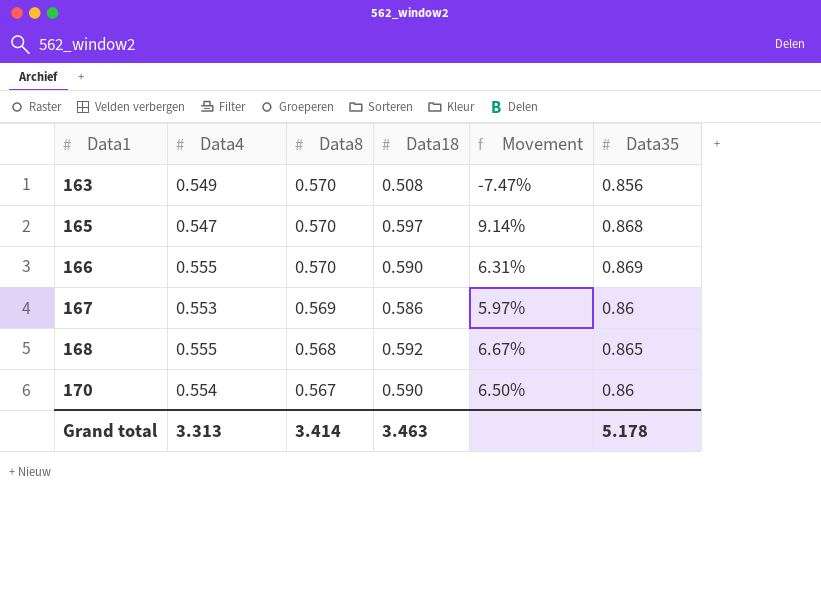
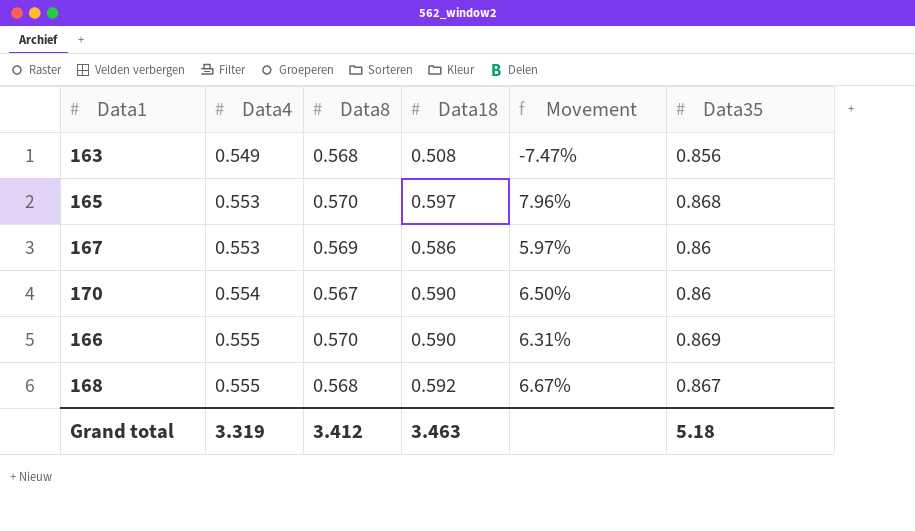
row order: Data1 ascending -> Data4 ascending
163 | Data8: 0.570 -> 0.568
165 | Data4: 0.547 -> 0.553
165 | Movement: 9.14% -> 7.96%
168 | Data35: 0.865 -> 0.867
Grand total | Data4: 3.313 -> 3.319
Grand total | Data8: 3.414 -> 3.412
Grand total | Data35: 5.178 -> 5.18

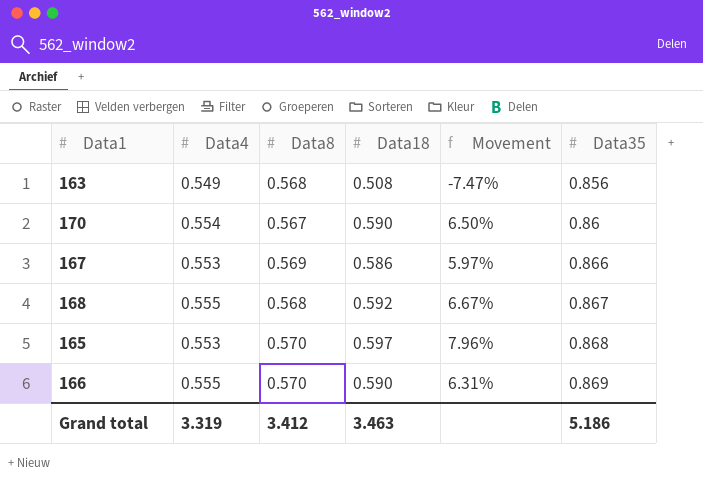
row order: Data4 ascending -> Data35 ascending
167 | Data35: 0.86 -> 0.866
Grand total | Data35: 5.18 -> 5.186

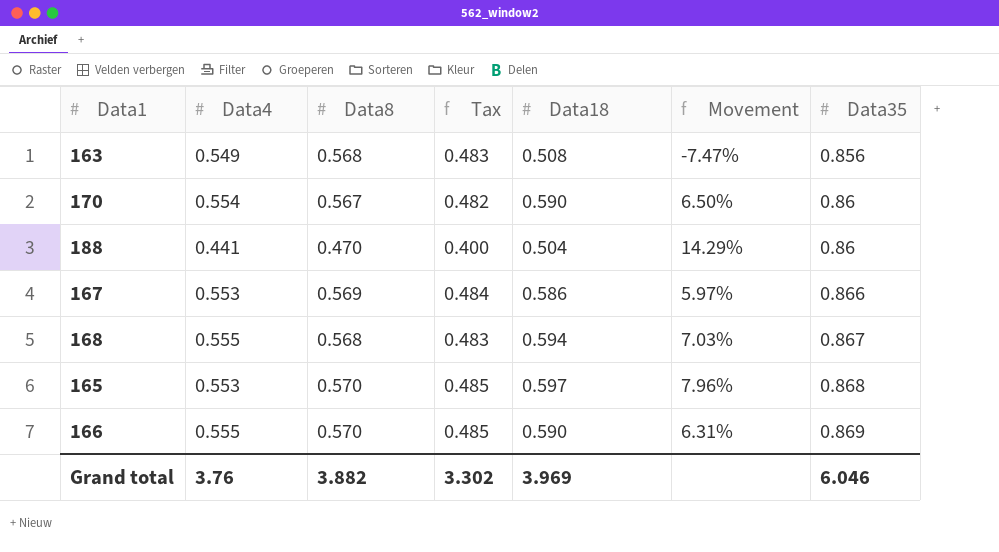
column Tax | formula: none -> [Data8] * 0.85
row 188: none -> 0.441 | 0.470 | 0.400 | 0.504 | 14.29% | 0.86
168 | Data18: 0.592 -> 0.594
168 | Movement: 6.67% -> 7.03%
Grand total | Data4: 3.319 -> 3.76
Grand total | Data8: 3.412 -> 3.882
Grand total | Data18: 3.463 -> 3.969
Grand total | Data35: 5.186 -> 6.046

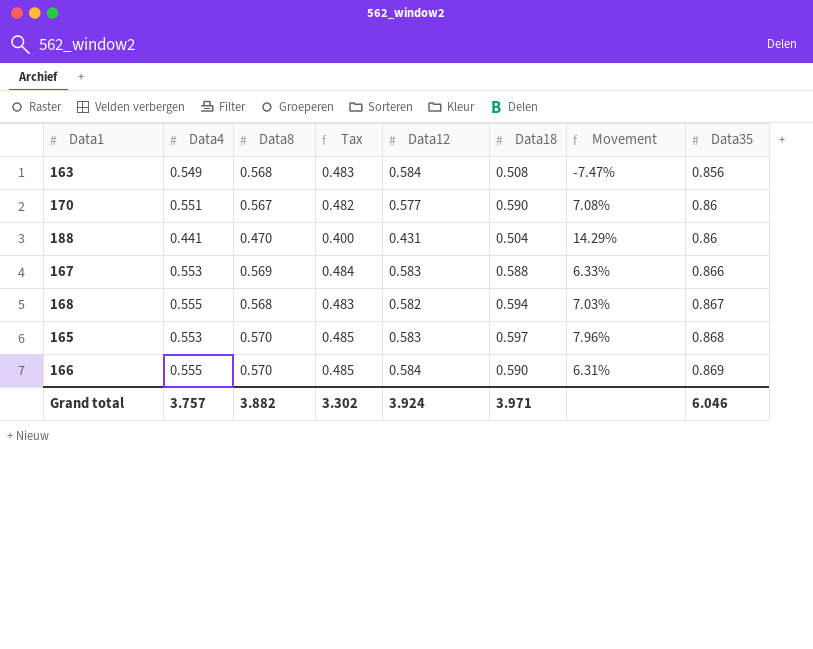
column Data12 | position: none -> 5
170 | Data4: 0.554 -> 0.551
170 | Movement: 6.50% -> 7.08%
167 | Data18: 0.586 -> 0.588
167 | Movement: 5.97% -> 6.33%
Grand total | Data4: 3.76 -> 3.757
Grand total | Data18: 3.969 -> 3.971

